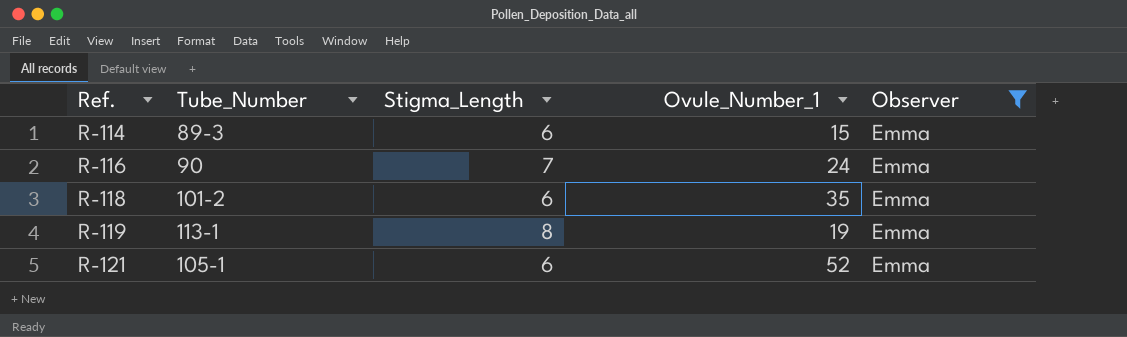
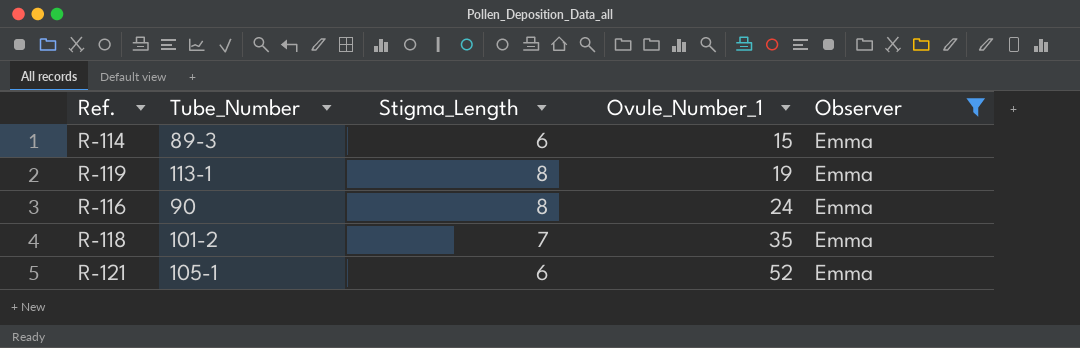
row order: Ref. ascending -> Ovule_Number_1 ascending
R-116 | Stigma_Length: 7 -> 8
R-118 | Stigma_Length: 6 -> 7

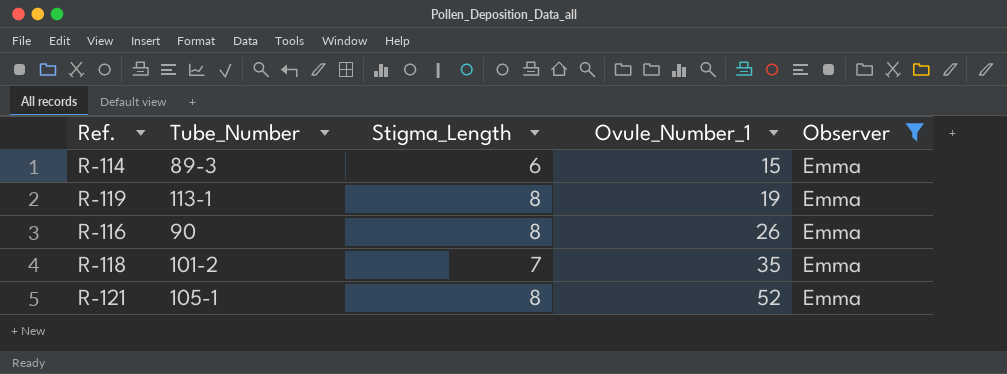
R-116 | Ovule_Number_1: 24 -> 26
R-121 | Stigma_Length: 6 -> 8

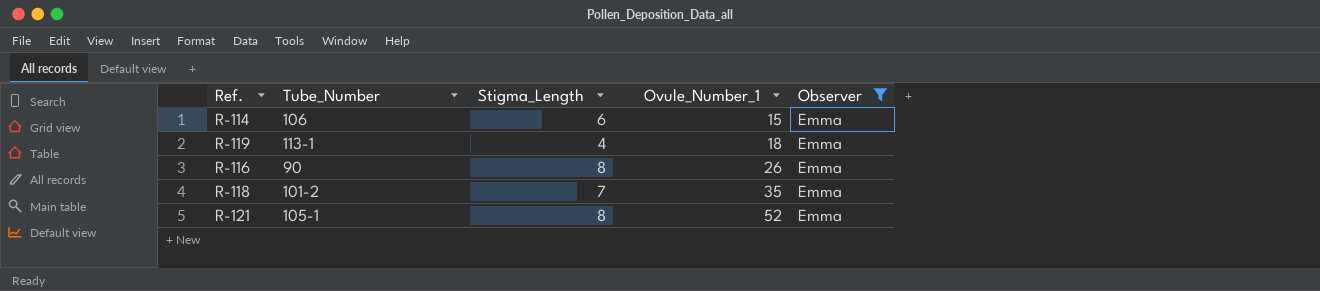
R-114 | Tube_Number: 89-3 -> 106
R-119 | Stigma_Length: 8 -> 4
R-119 | Ovule_Number_1: 19 -> 18

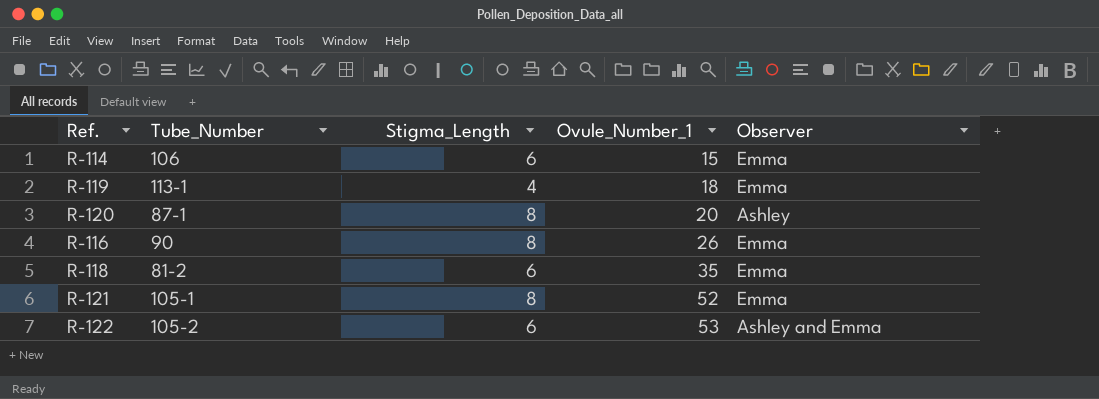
filter: Observer = Emma -> none
R-118 | Tube_Number: 101-2 -> 81-2
R-118 | Stigma_Length: 7 -> 6

